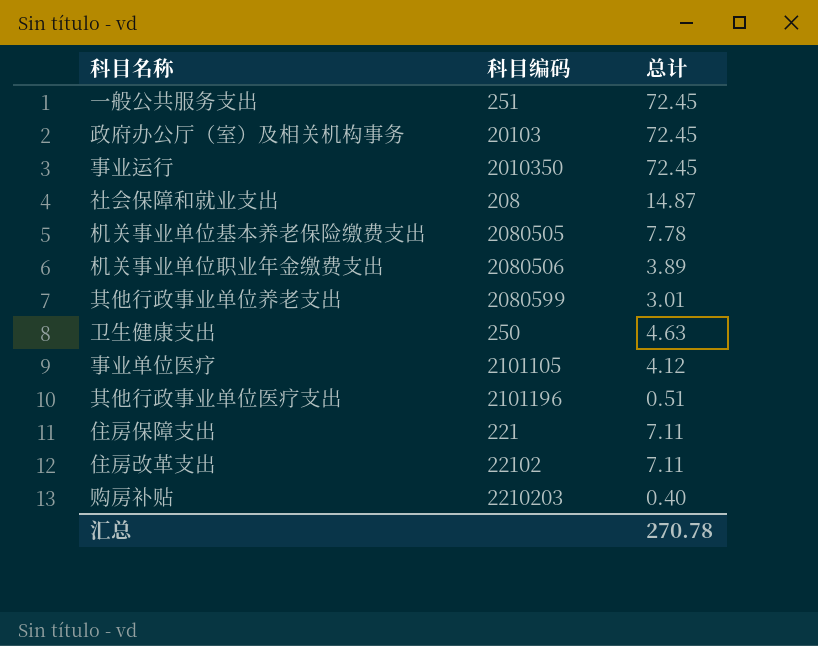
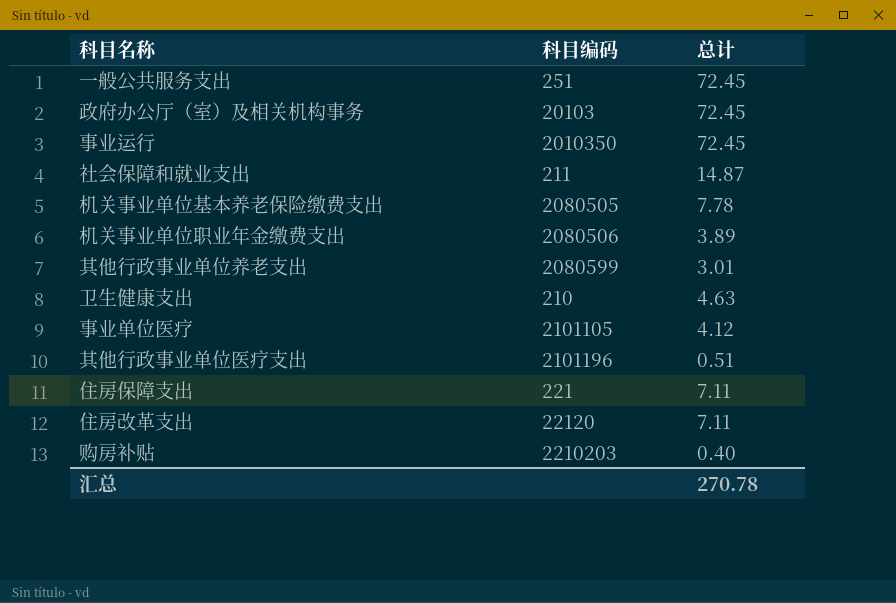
社会保障和就业支出 | 科目编码: 208 -> 211
卫生健康支出 | 科目编码: 250 -> 210
住房改革支出 | 科目编码: 22102 -> 22120

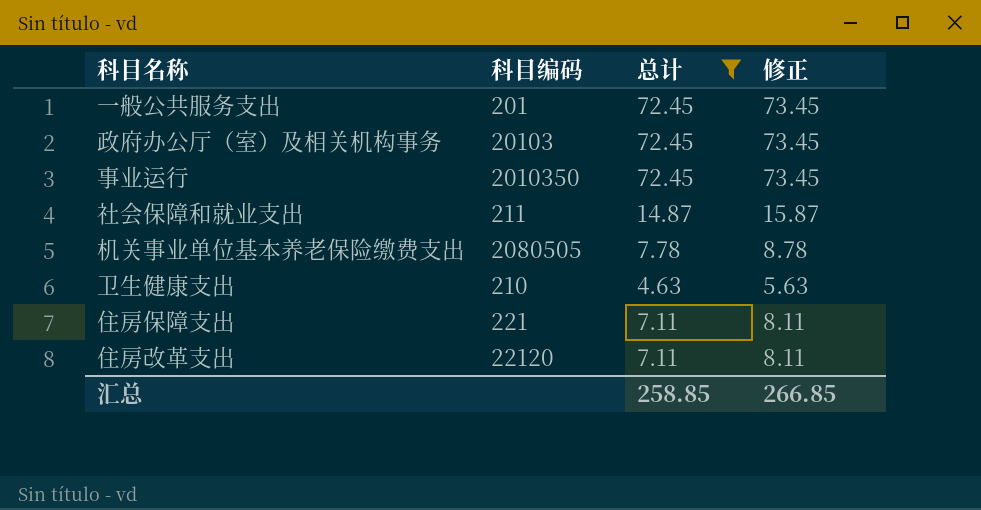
filter: none -> 总计 >= 4.63
column 修正 | formula: none -> [总计] + 1
一般公共服务支出 | 科目编码: 251 -> 201
汇总 | 总计: 270.78 -> 258.85

